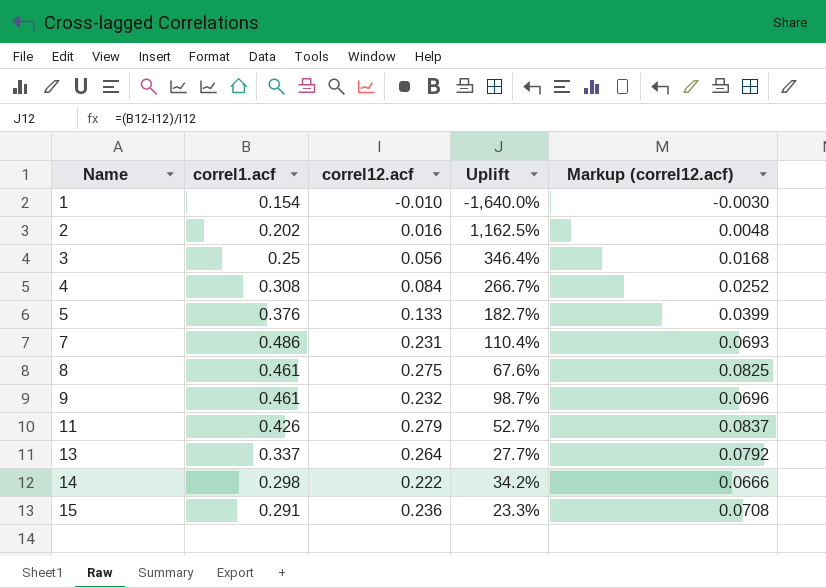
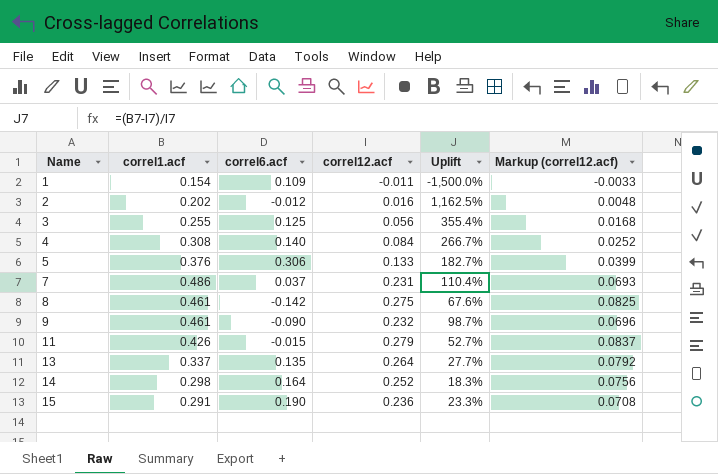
column correl6.acf | position: none -> 3
1 | correl12.acf: -0.010 -> -0.011
1 | Uplift: -1,640.0% -> -1,500.0%
1 | Markup (correl12.acf): -0.0030 -> -0.0033
3 | correl1.acf: 0.25 -> 0.255
3 | Uplift: 346.4% -> 355.4%
14 | correl12.acf: 0.222 -> 0.252
14 | Uplift: 34.2% -> 18.3%
14 | Markup (correl12.acf): 0.0666 -> 0.0756

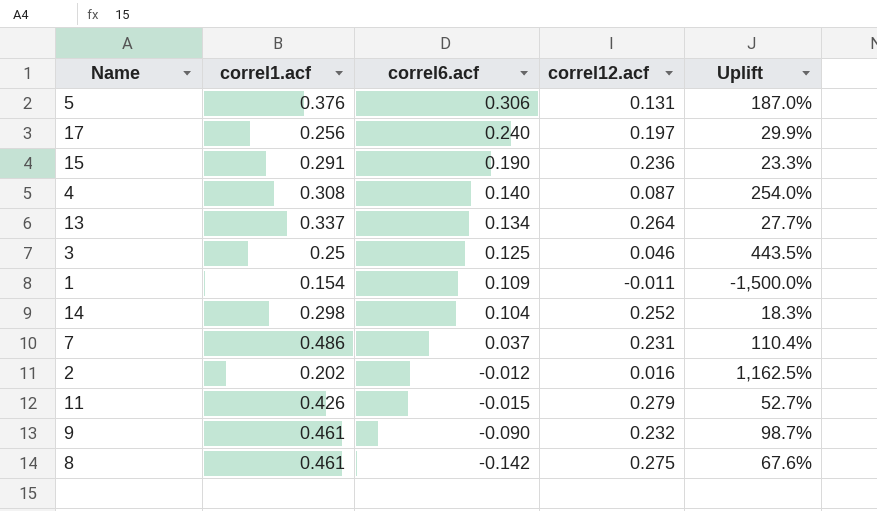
row order: Name ascending -> correl6.acf descending
column Markup (correl12.acf) | formula: [correl12.acf] * 0.3 -> none
5 | correl12.acf: 0.133 -> 0.131
5 | Uplift: 182.7% -> 187.0%
row 17: none -> 0.256 | 0.240 | 0.197 | 29.9%
4 | correl12.acf: 0.084 -> 0.087
4 | Uplift: 266.7% -> 254.0%
13 | correl6.acf: 0.135 -> 0.134
3 | correl1.acf: 0.255 -> 0.25
3 | correl12.acf: 0.056 -> 0.046
3 | Uplift: 355.4% -> 443.5%
14 | correl6.acf: 0.164 -> 0.104

